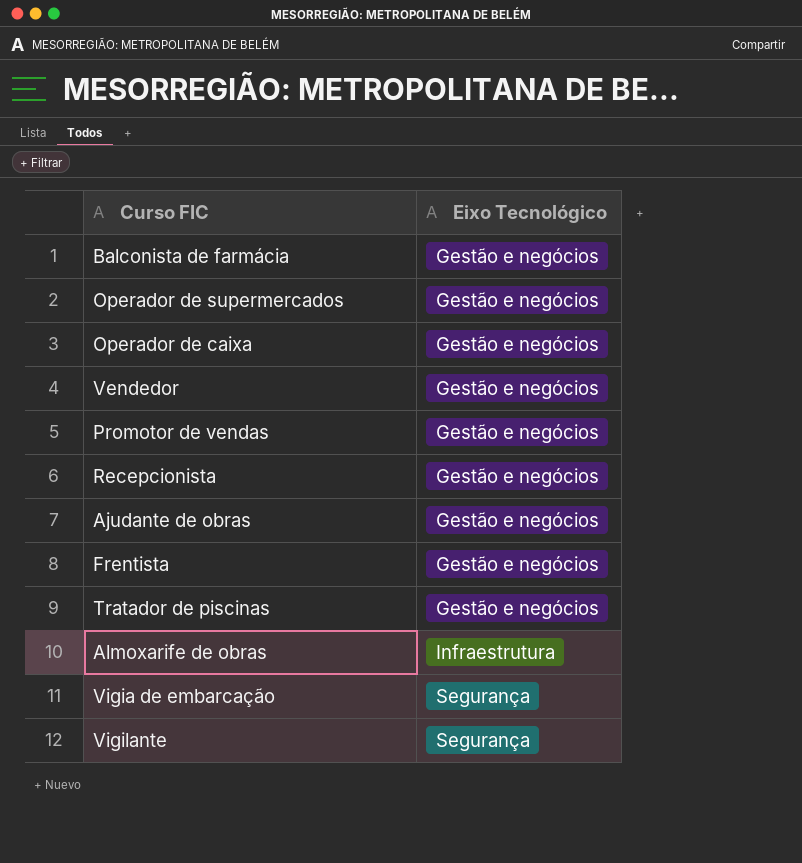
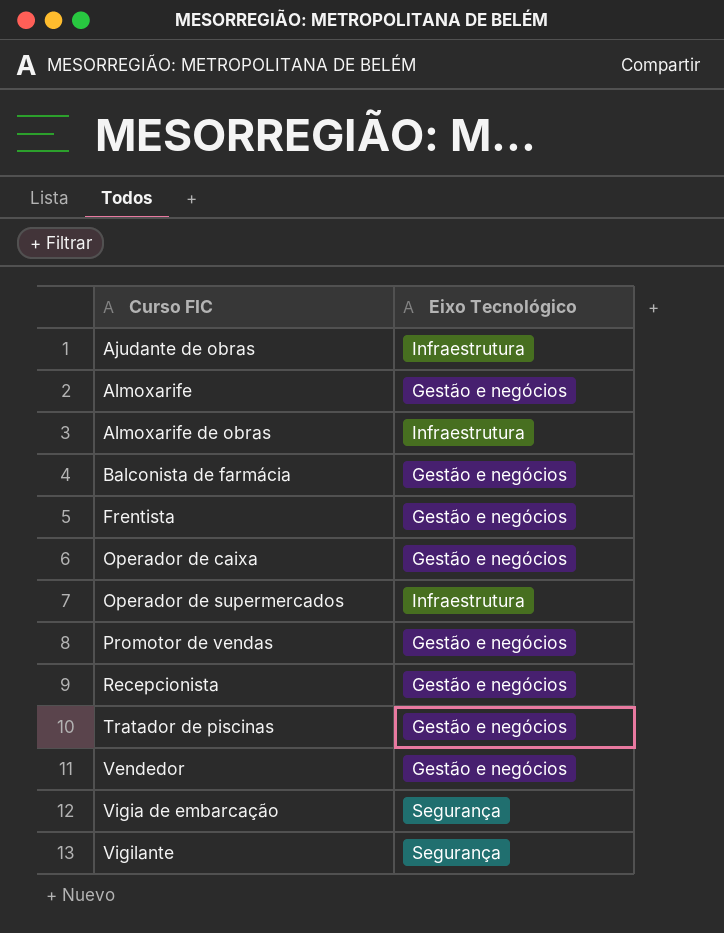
row order: Eixo Tecnológico ascending -> Curso FIC ascending
Ajudante de obras | Eixo Tecnológico: Gestão e negócios -> Infraestrutura
row Almoxarife: none -> Gestão e negócios
Operador de supermercados | Eixo Tecnológico: Gestão e negócios -> Infraestrutura

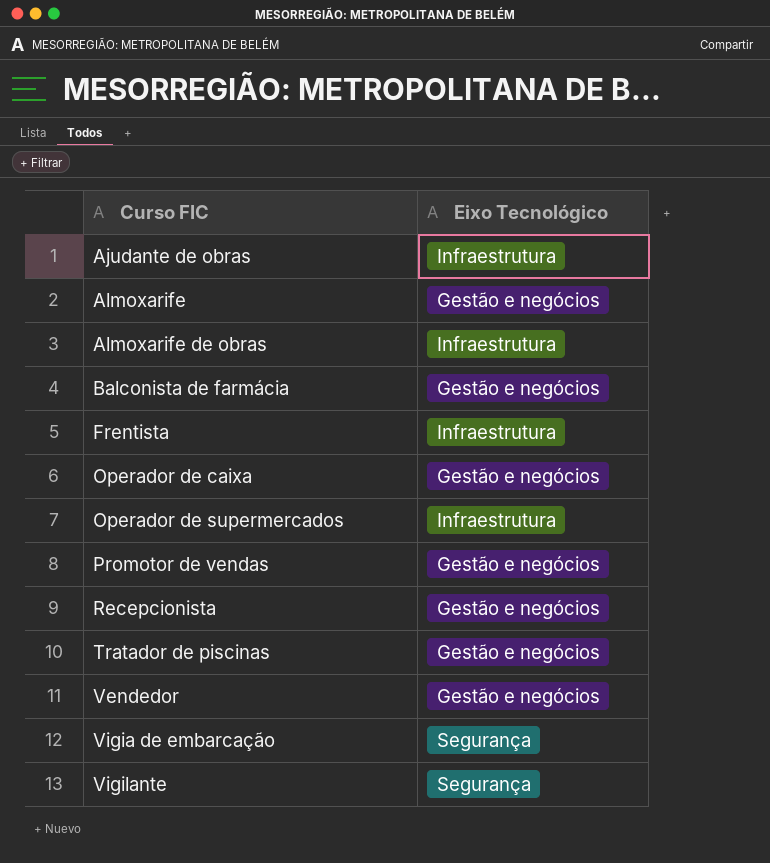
Frentista | Eixo Tecnológico: Gestão e negócios -> Infraestrutura

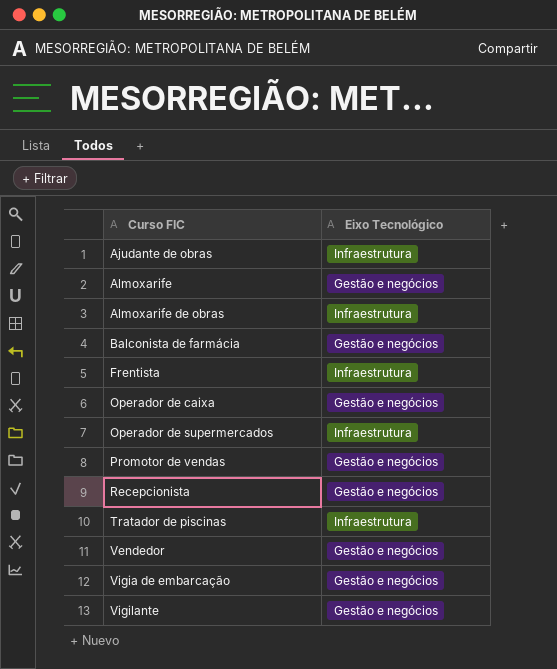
Tratador de piscinas | Eixo Tecnológico: Gestão e negócios -> Infraestrutura
Vigia de embarcação | Eixo Tecnológico: Segurança -> Gestão e negócios
Vigilante | Eixo Tecnológico: Segurança -> Gestão e negócios

